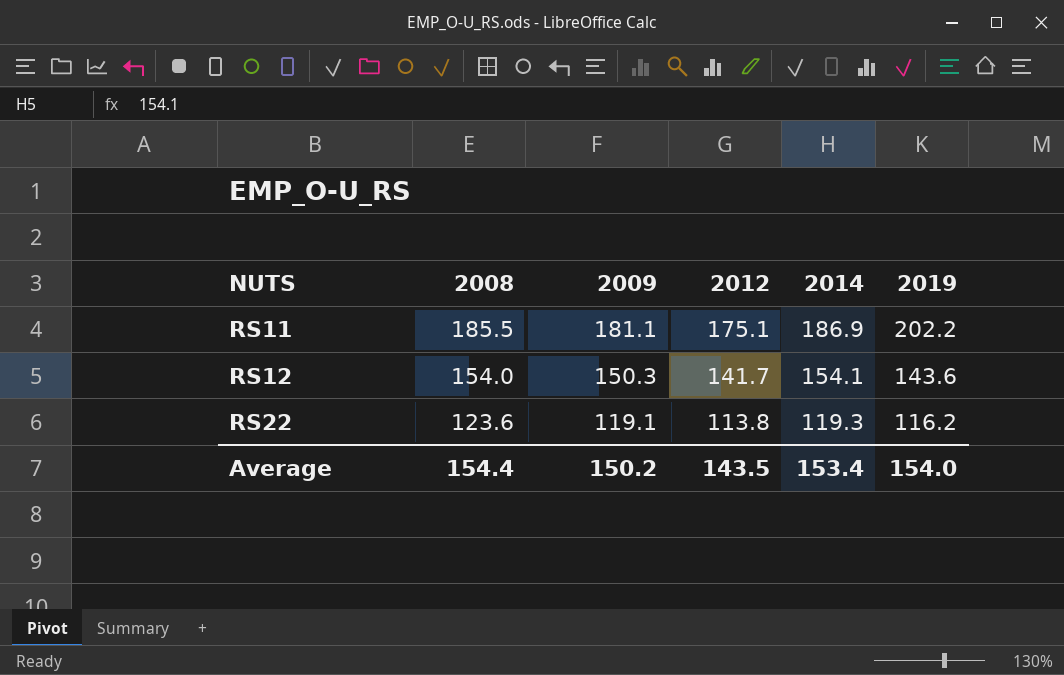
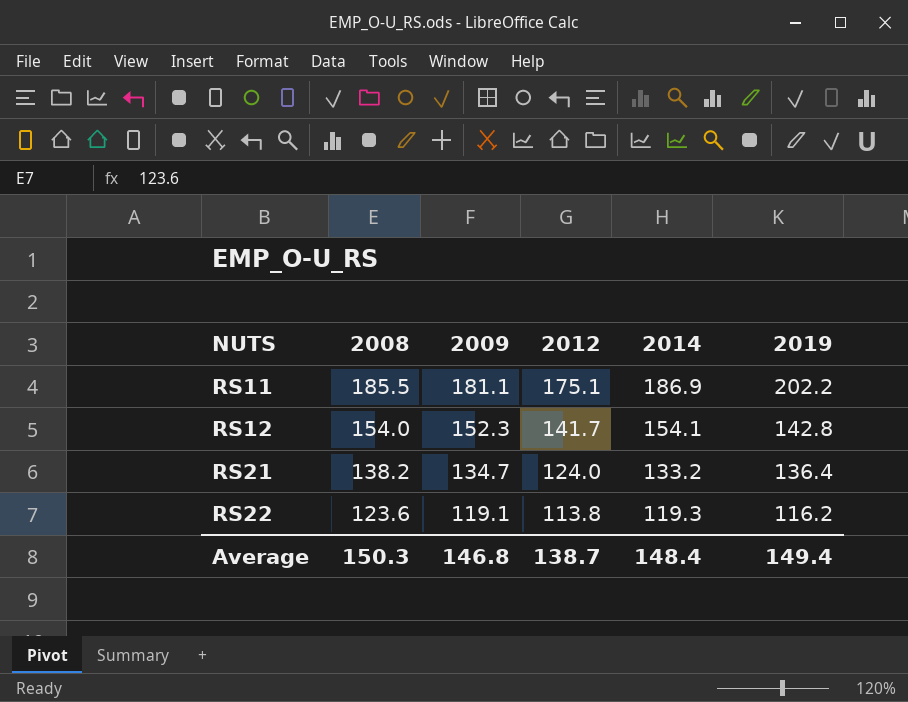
RS12 | 2009: 150.3 -> 152.3
RS12 | 2019: 143.6 -> 142.8
row RS21: none -> 138.2 | 134.7 | 124.0 | 133.2 | 136.4
Average | 2008: 154.4 -> 150.3
Average | 2009: 150.2 -> 146.8
Average | 2012: 143.5 -> 138.7
Average | 2014: 153.4 -> 148.4
Average | 2019: 154.0 -> 149.4

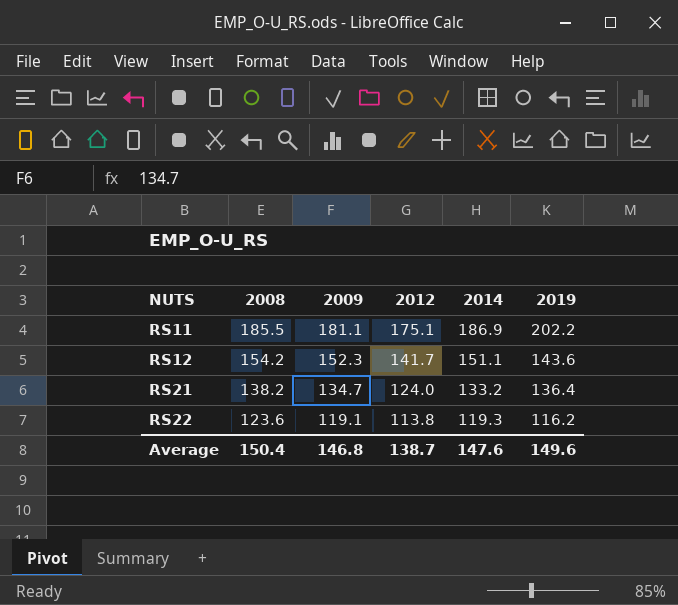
RS12 | 2008: 154.0 -> 154.2
RS12 | 2014: 154.1 -> 151.1
RS12 | 2019: 142.8 -> 143.6
Average | 2008: 150.3 -> 150.4
Average | 2014: 148.4 -> 147.6
Average | 2019: 149.4 -> 149.6

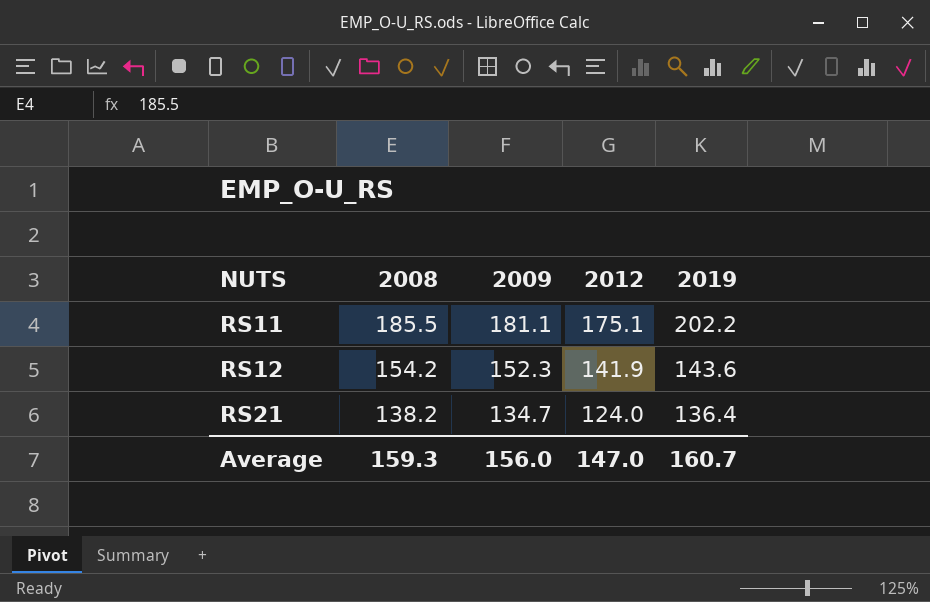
column 2014 | position: 5 -> none
row RS22: 123.6 | 119.1 | 113.8 | 119.3 | 116.2 -> none
RS12 | 2012: 141.7 -> 141.9
Average | 2008: 150.4 -> 159.3
Average | 2009: 146.8 -> 156.0
Average | 2012: 138.7 -> 147.0
Average | 2019: 149.6 -> 160.7

